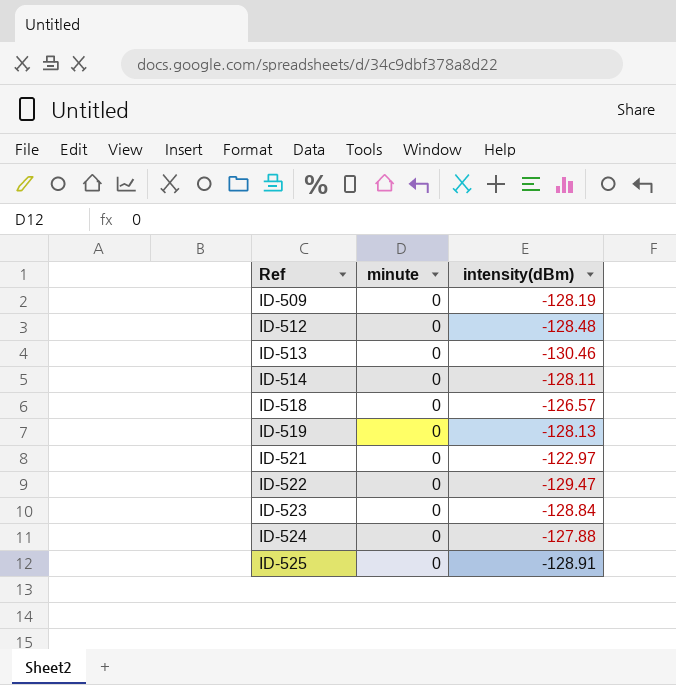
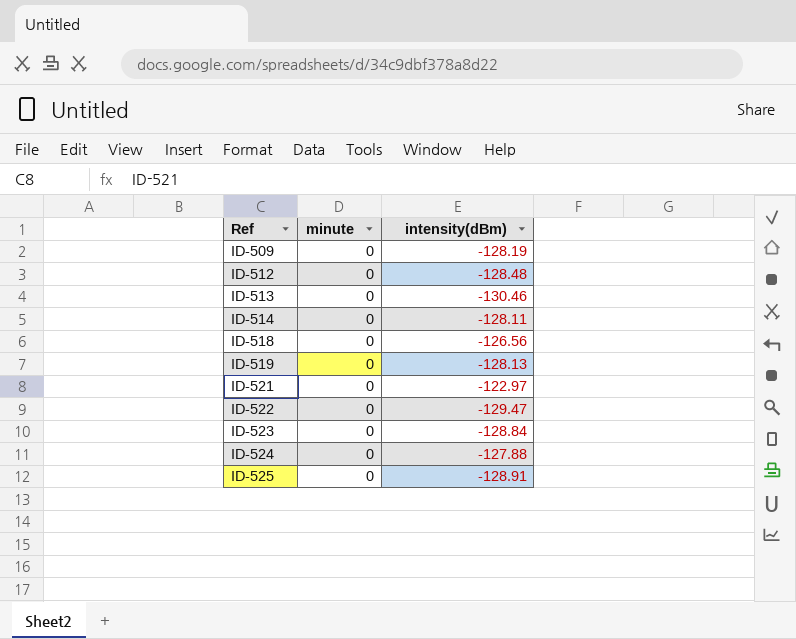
ID-518 | intensity(dBm): -126.57 -> -126.56

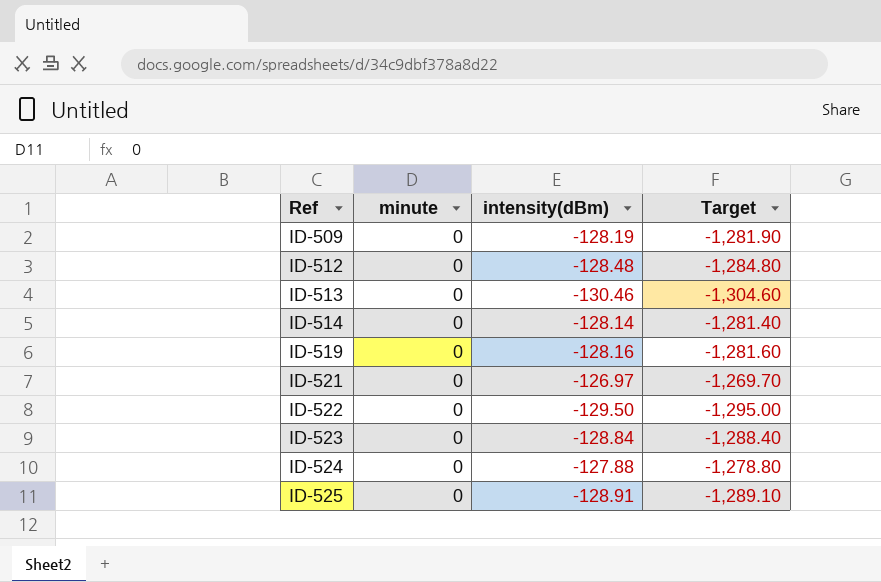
column Target | formula: none -> [intensity(dBm)] * 10
row ID-518: 0 | -126.56 -> none
ID-514 | intensity(dBm): -128.11 -> -128.14
ID-519 | intensity(dBm): -128.13 -> -128.16
ID-521 | intensity(dBm): -122.97 -> -126.97
ID-522 | intensity(dBm): -129.47 -> -129.50

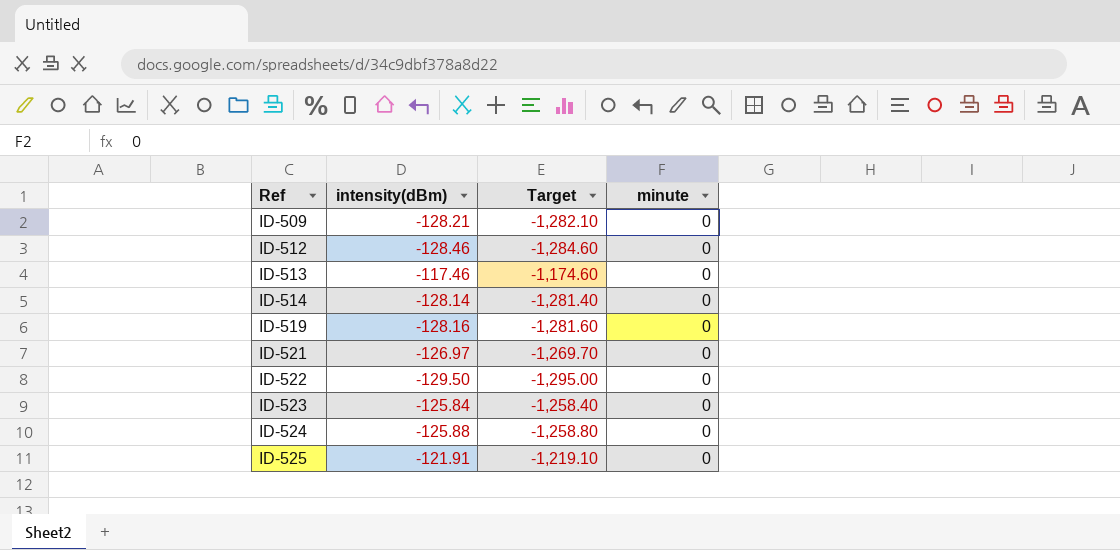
column minute | position: 2 -> 4
ID-509 | intensity(dBm): -128.19 -> -128.21
ID-509 | Target: -1,281.90 -> -1,282.10
ID-512 | intensity(dBm): -128.48 -> -128.46
ID-512 | Target: -1,284.80 -> -1,284.60
ID-513 | intensity(dBm): -130.46 -> -117.46
ID-513 | Target: -1,304.60 -> -1,174.60
ID-523 | intensity(dBm): -128.84 -> -125.84
ID-523 | Target: -1,288.40 -> -1,258.40
ID-524 | intensity(dBm): -127.88 -> -125.88
ID-524 | Target: -1,278.80 -> -1,258.80
ID-525 | intensity(dBm): -128.91 -> -121.91
ID-525 | Target: -1,289.10 -> -1,219.10

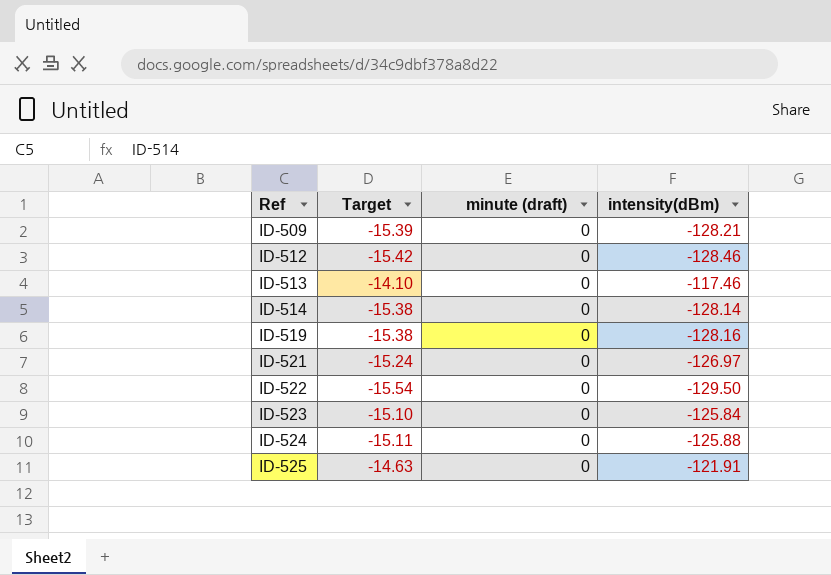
column Target | formula: [intensity(dBm)] * 10 -> [intensity(dBm)] * 0.12
column name: minute -> minute (draft)
column intensity(dBm) | position: 2 -> 4

